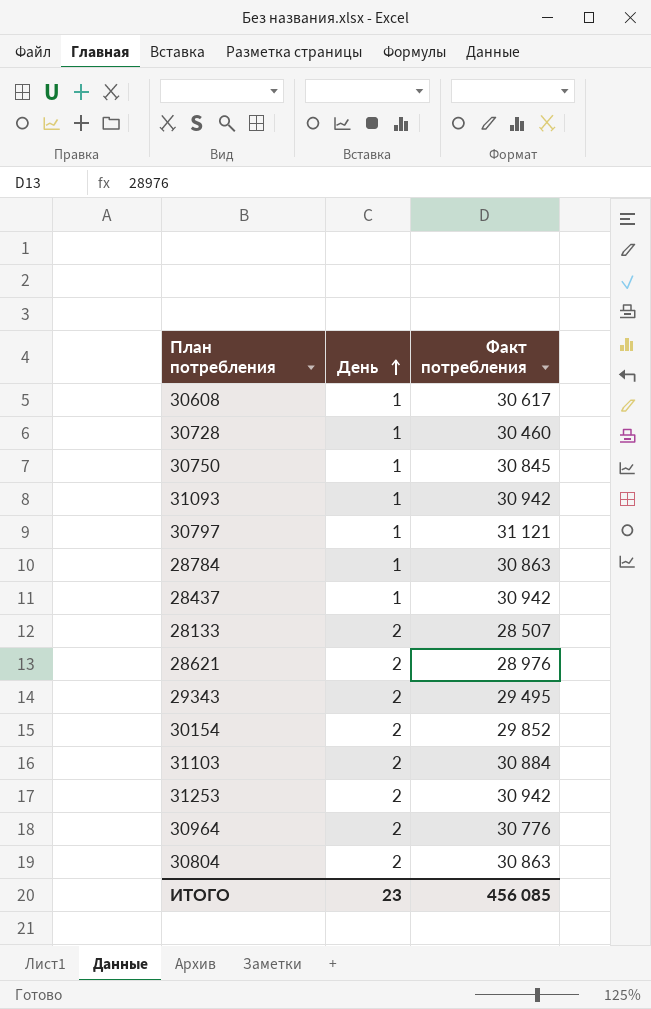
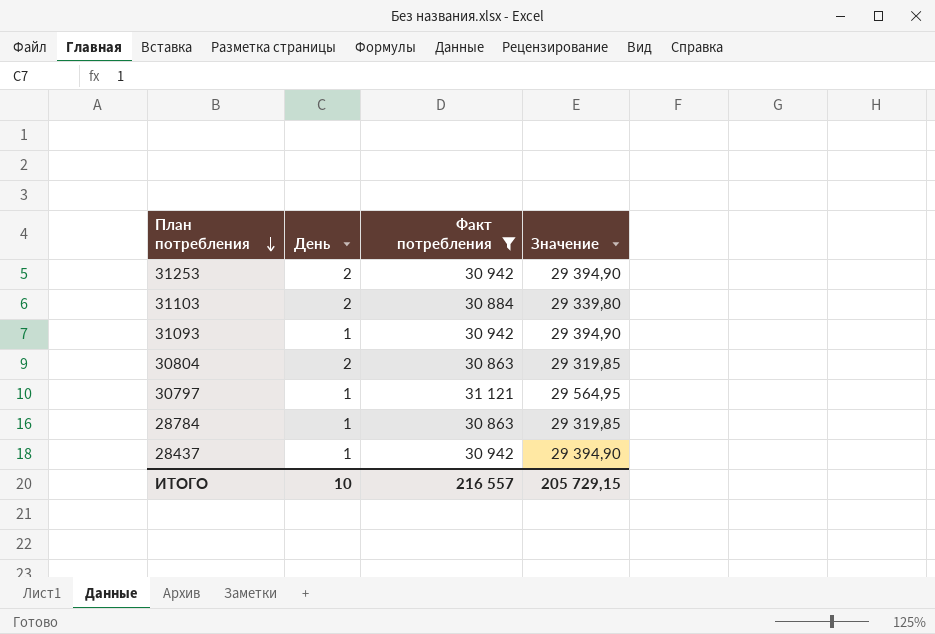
filter: none -> Факт потребления >= 30 863
row order: День ascending -> План потребления descending
column Значение | formula: none -> [Факт потребления] * 0,95
ИТОГО | День: 23 -> 10
ИТОГО | Факт потребления: 456 085 -> 216 557

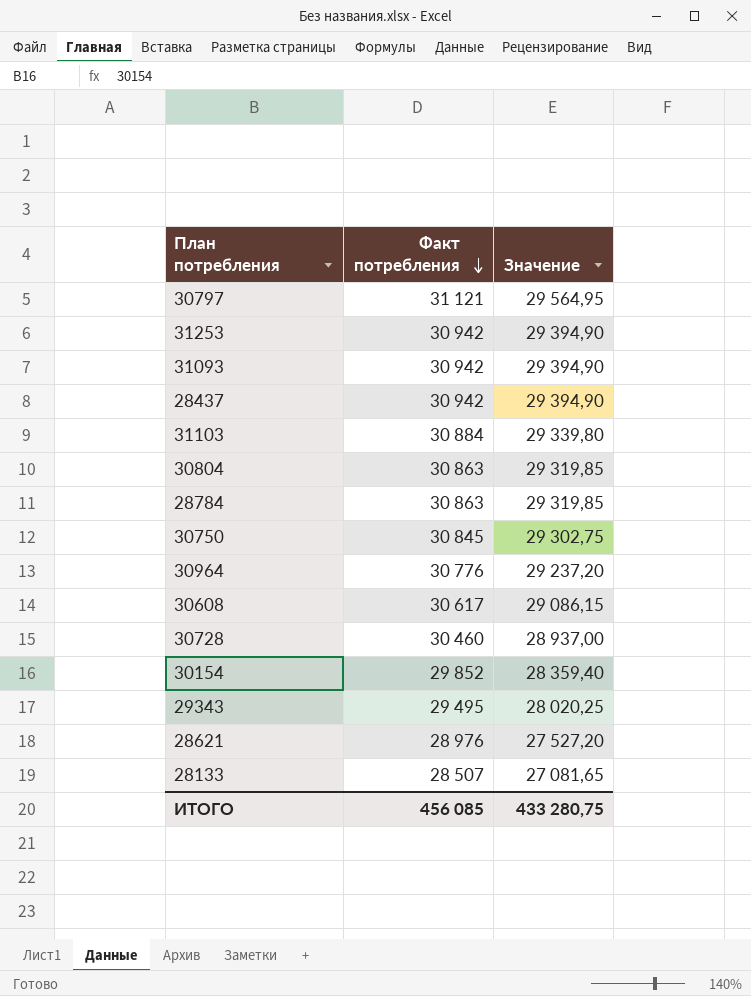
filter: Факт потребления >= 30 863 -> none
row order: План потребления descending -> Факт потребления descending
column День | position: 2 -> none
ИТОГО | Факт потребления: 216 557 -> 456 085
ИТОГО | Значение: 205 729,15 -> 433 280,75

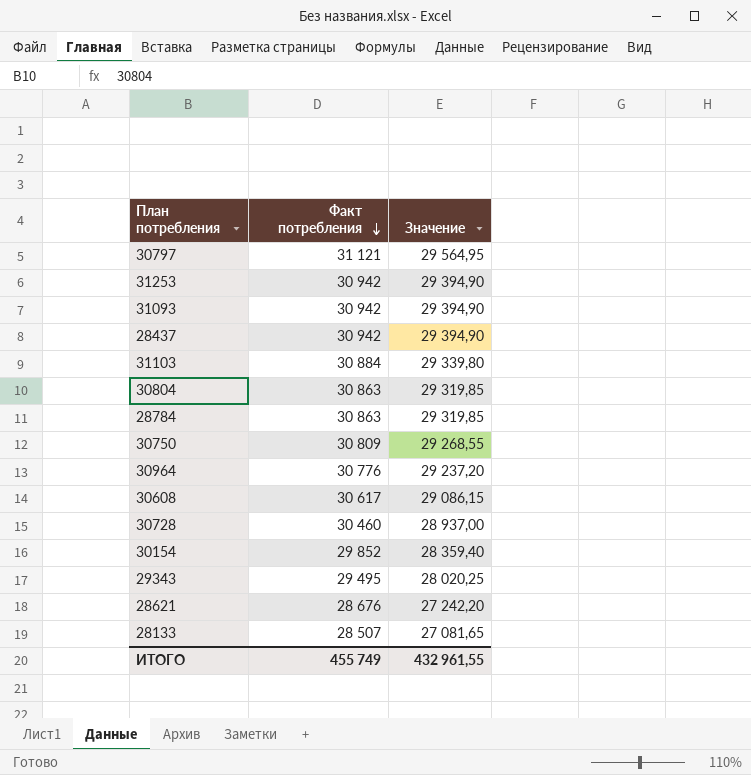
30750 | Факт потребления: 30 845 -> 30 809
30750 | Значение: 29 302,75 -> 29 268,55
28621 | Факт потребления: 28 976 -> 28 676
28621 | Значение: 27 527,20 -> 27 242,20
ИТОГО | Факт потребления: 456 085 -> 455 749
ИТОГО | Значение: 433 280,75 -> 432 961,55

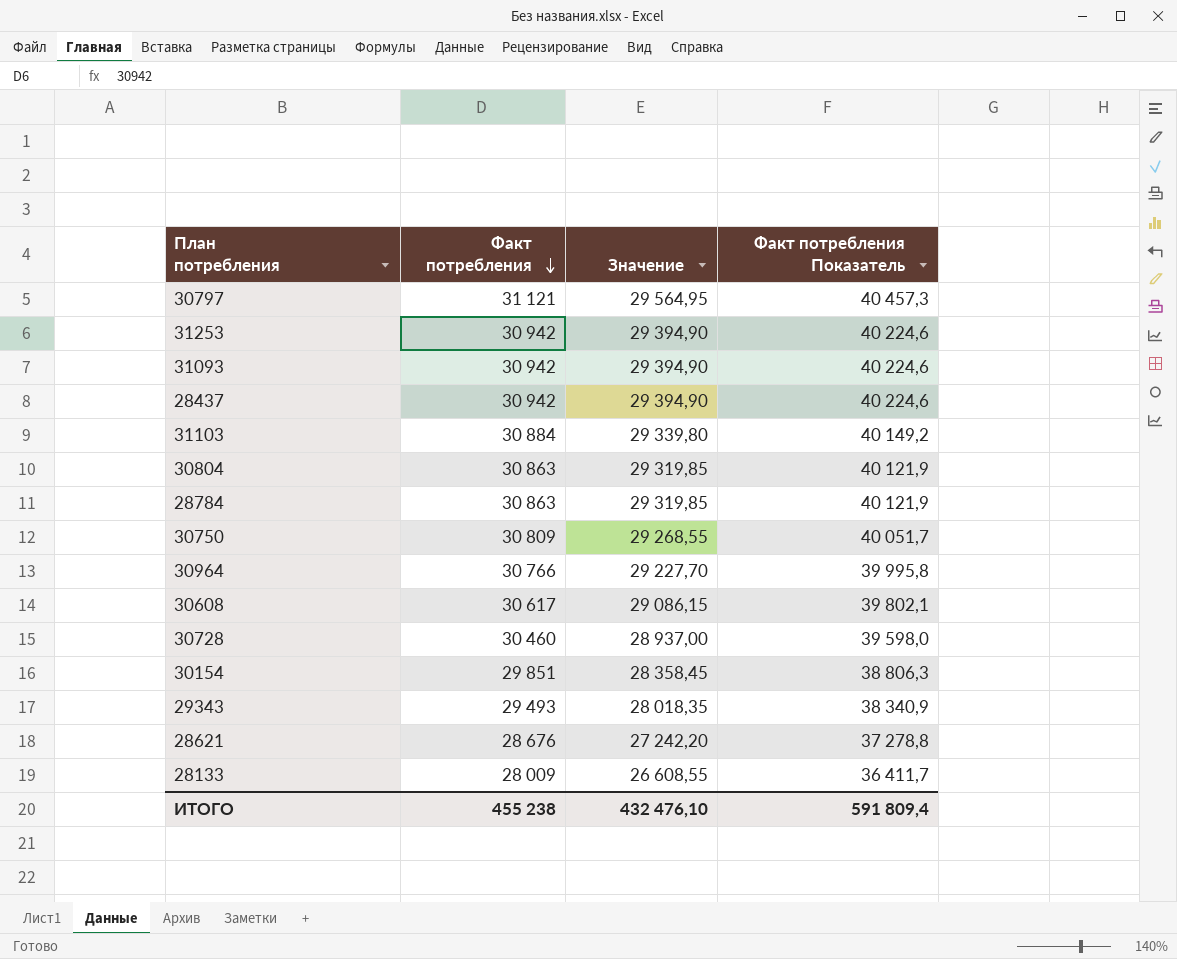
column Факт потребления Показатель | formula: none -> [Факт потребления] * 1,3
30964 | Факт потребления: 30 776 -> 30 766
30964 | Значение: 29 237,20 -> 29 227,70
30154 | Факт потребления: 29 852 -> 29 851
30154 | Значение: 28 359,40 -> 28 358,45
29343 | Факт потребления: 29 495 -> 29 493
29343 | Значение: 28 020,25 -> 28 018,35
28133 | Факт потребления: 28 507 -> 28 009
28133 | Значение: 27 081,65 -> 26 608,55
ИТОГО | Факт потребления: 455 749 -> 455 238
ИТОГО | Значение: 432 961,55 -> 432 476,10

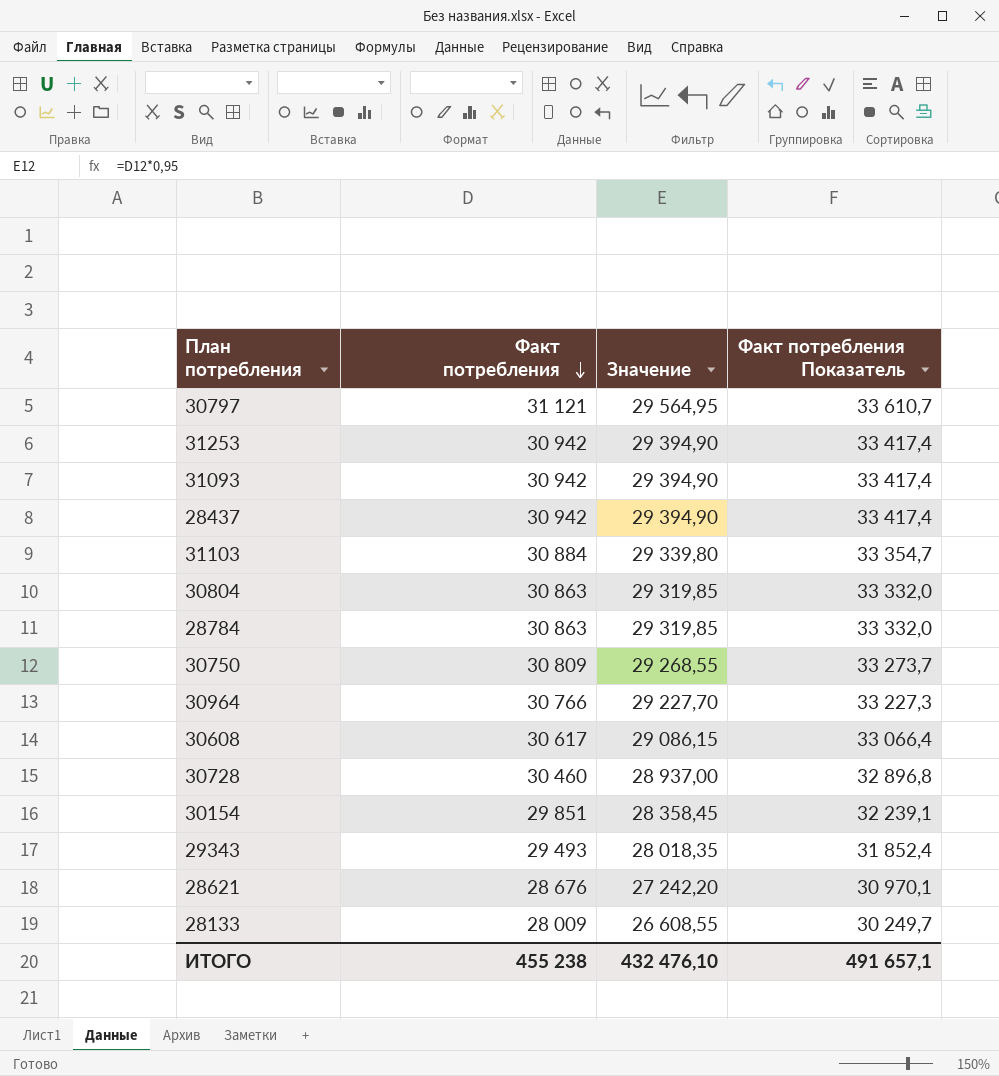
column Факт потребления Показатель | formula: [Факт потребления] * 1,3 -> [Факт потребления] * 1,08
ИТОГО | Факт потребления Показатель: 591 809,4 -> 491 657,1

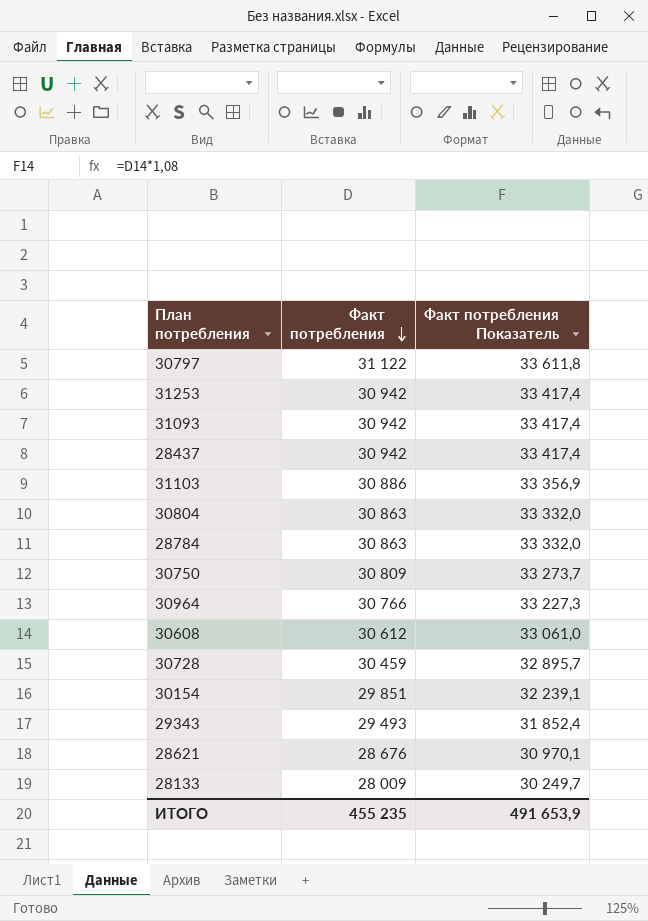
column Значение | formula: [Факт потребления] * 0,95 -> none
30797 | Факт потребления: 31 121 -> 31 122
30797 | Факт потребления Показатель: 33 610,7 -> 33 611,8
31103 | Факт потребления: 30 884 -> 30 886
31103 | Факт потребления Показатель: 33 354,7 -> 33 356,9
30608 | Факт потребления: 30 617 -> 30 612
30608 | Факт потребления Показатель: 33 066,4 -> 33 061,0
30728 | Факт потребления: 30 460 -> 30 459
30728 | Факт потребления Показатель: 32 896,8 -> 32 895,7
ИТОГО | Факт потребления: 455 238 -> 455 235
ИТОГО | Факт потребления Показатель: 491 657,1 -> 491 653,9

